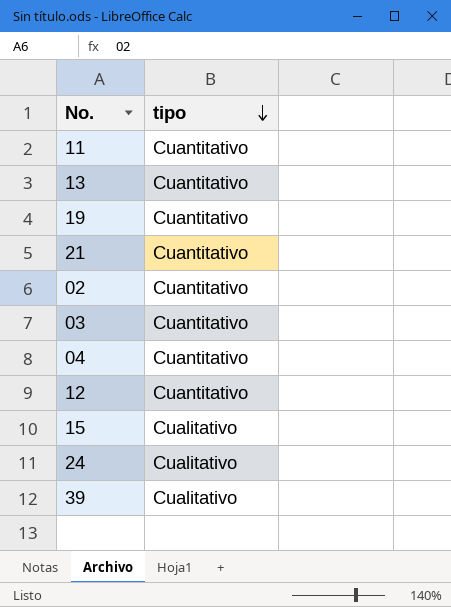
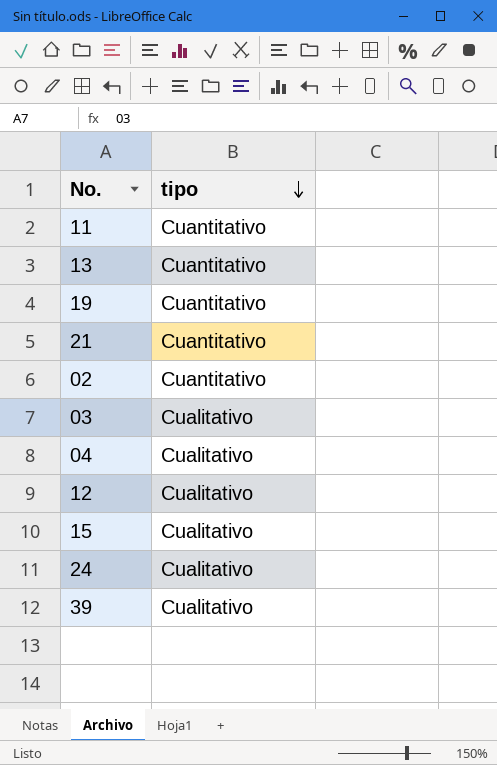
03 | tipo: Cuantitativo -> Cualitativo
04 | tipo: Cuantitativo -> Cualitativo
12 | tipo: Cuantitativo -> Cualitativo

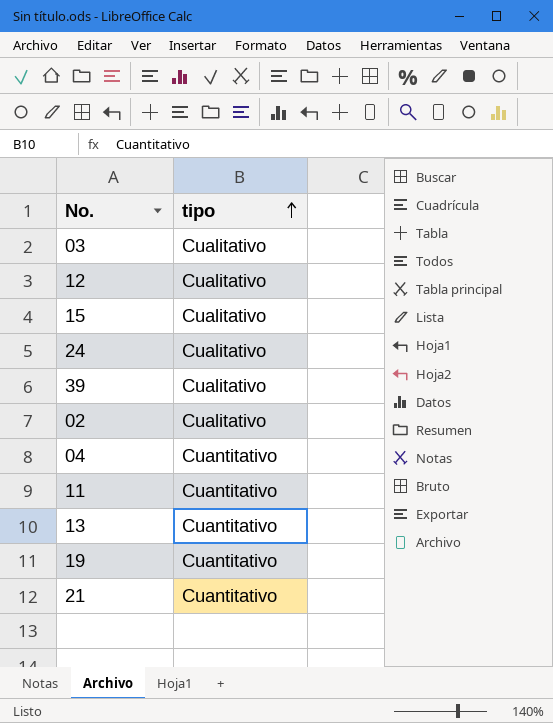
row order: tipo descending -> tipo ascending
02 | tipo: Cuantitativo -> Cualitativo
04 | tipo: Cualitativo -> Cuantitativo

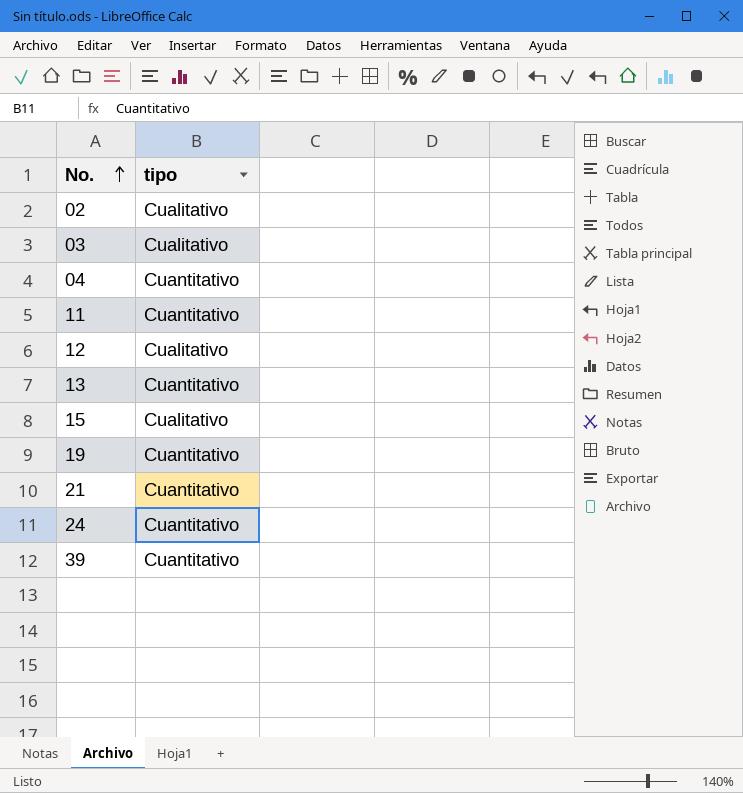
row order: tipo ascending -> No. ascending
24 | tipo: Cualitativo -> Cuantitativo
39 | tipo: Cualitativo -> Cuantitativo

